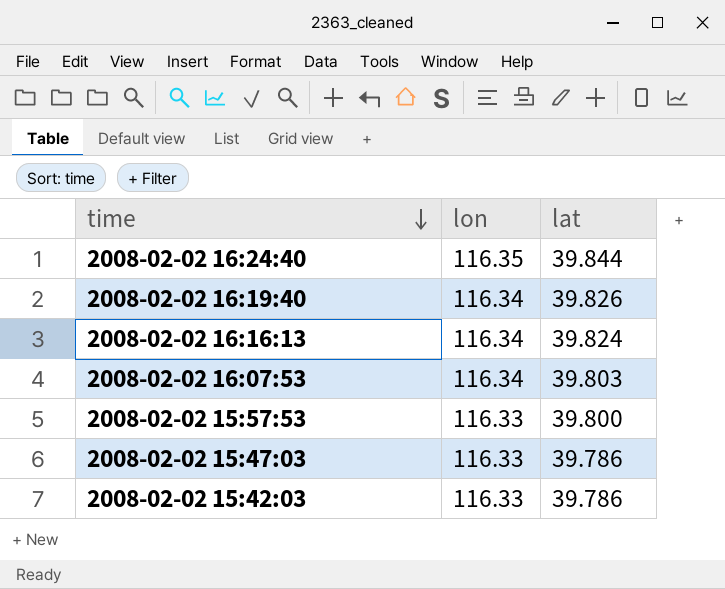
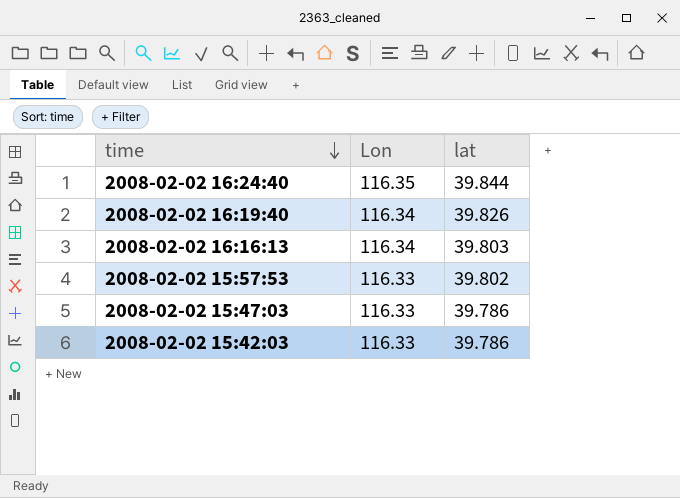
column name: lon -> Lon
row 2008-02-02 16:07:53: 116.34 | 39.803 -> none
2008-02-02 16:16:13 | lat: 39.824 -> 39.803
2008-02-02 15:57:53 | lat: 39.800 -> 39.802

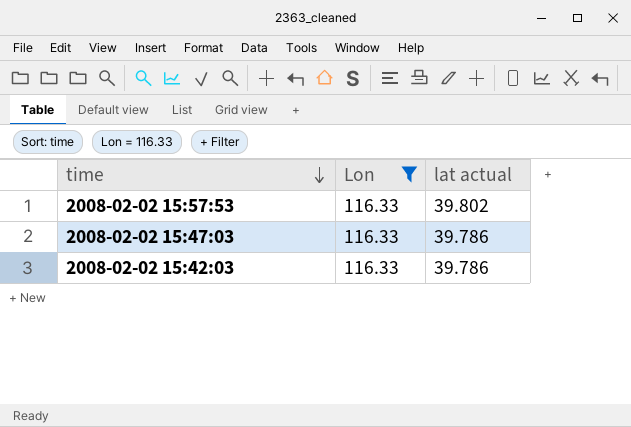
filter: none -> Lon = 116.33
column name: lat -> lat actual

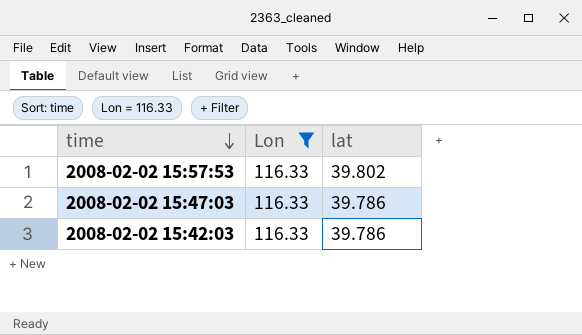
column name: lat actual -> lat

